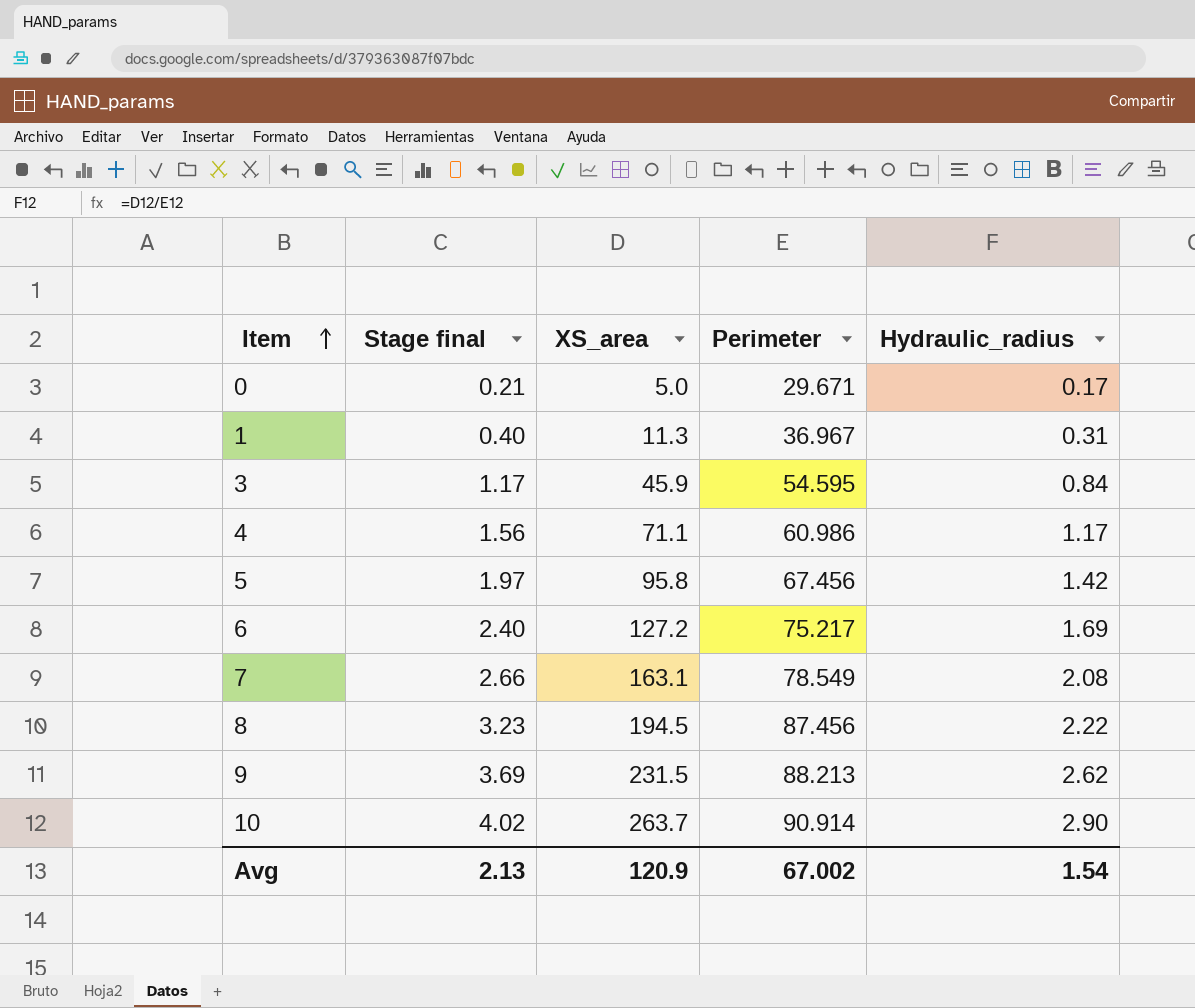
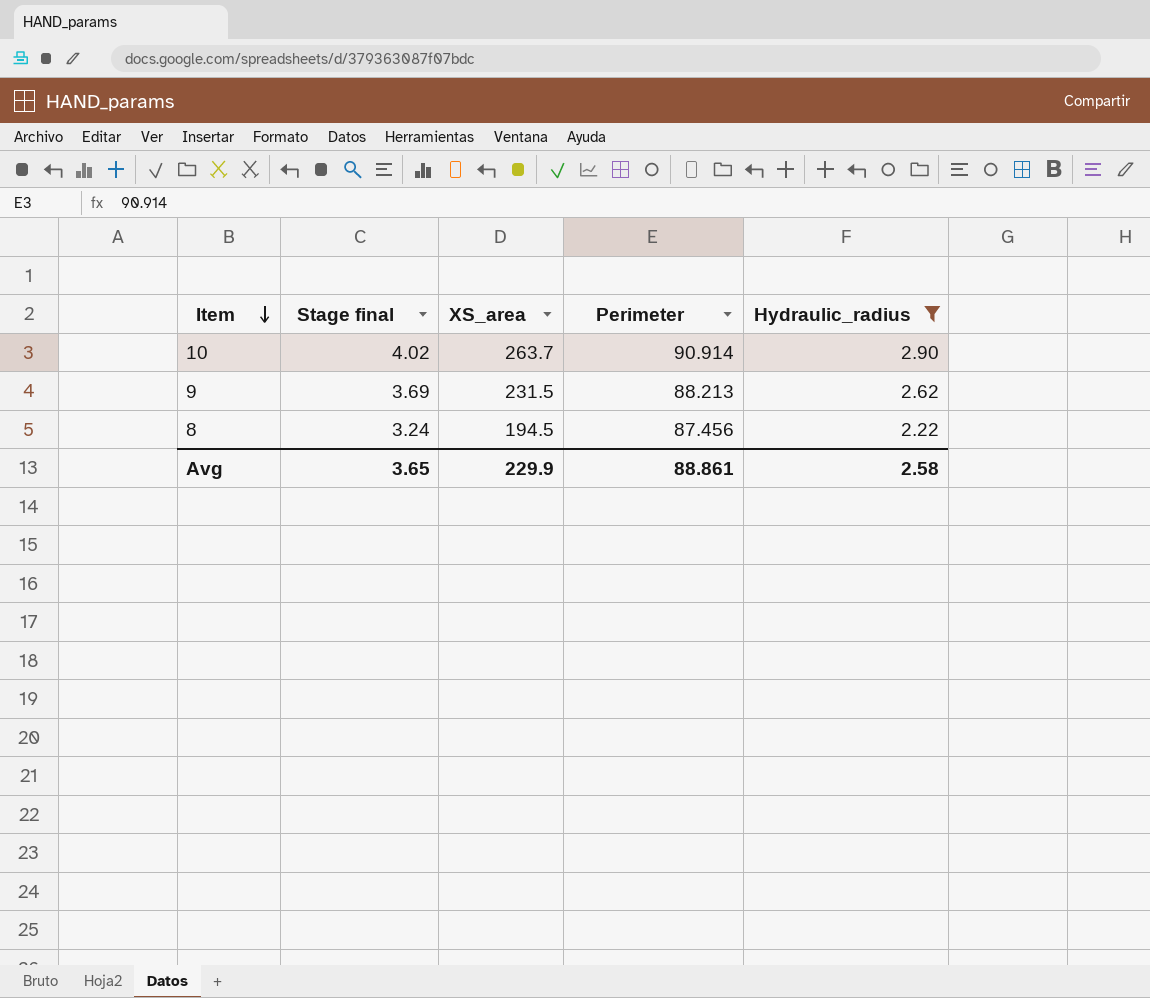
filter: none -> Hydraulic_radius >= 2.22
row order: Item ascending -> Item descending
8 | Stage final: 3.23 -> 3.24
Avg | Stage final: 2.13 -> 3.65
Avg | XS_area: 120.9 -> 229.9
Avg | Perimeter: 67.002 -> 88.861
Avg | Hydraulic_radius: 1.54 -> 2.58

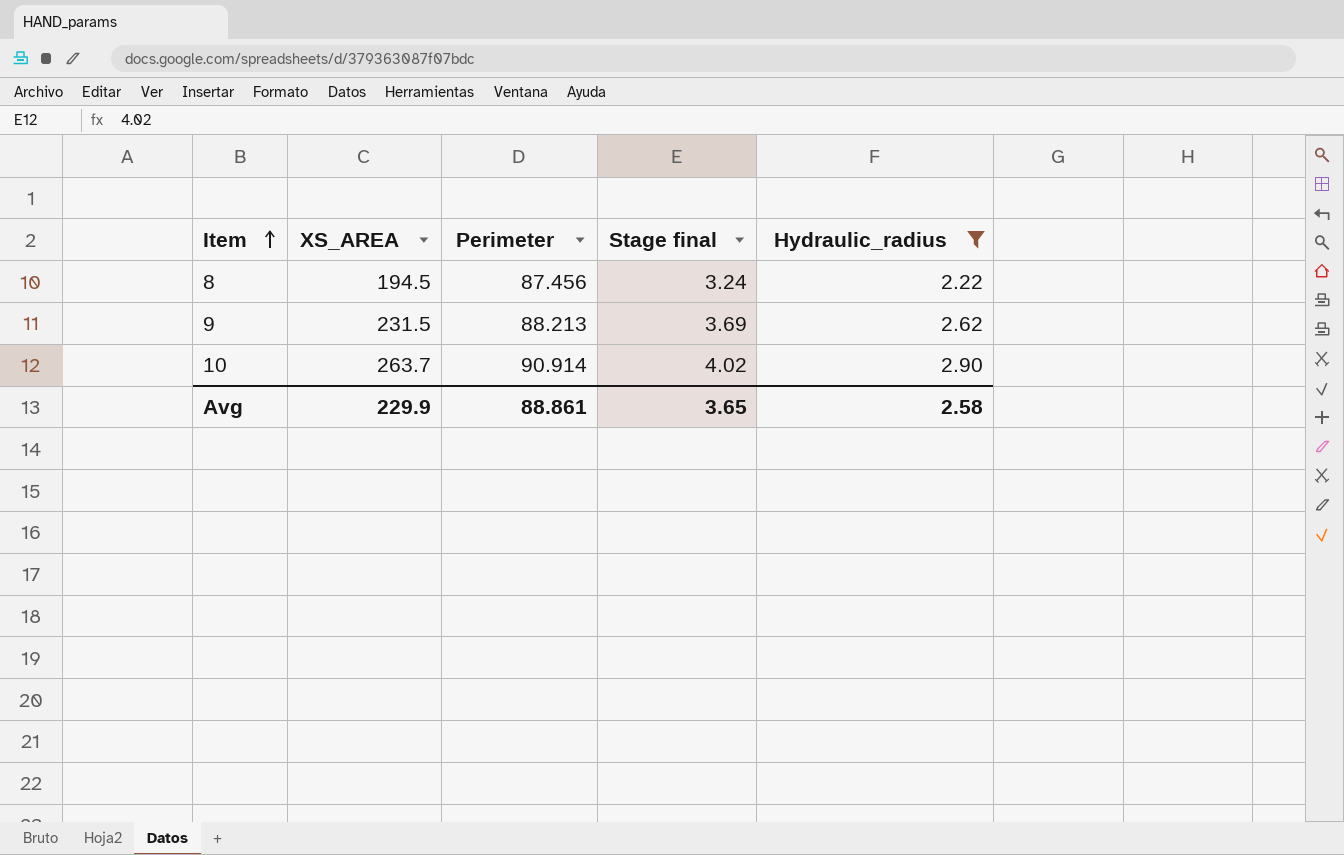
row order: Item descending -> Item ascending
column name: XS_area -> XS_AREA
column Stage final | position: 2 -> 4

